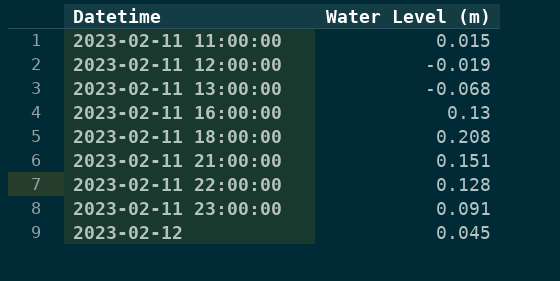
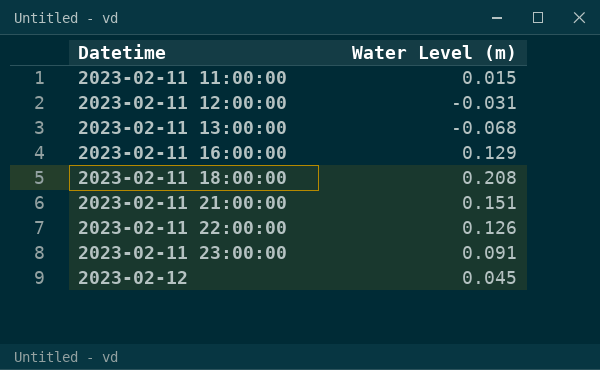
2023-02-11 12:00:00 | Water Level (m): -0.019 -> -0.031
2023-02-11 16:00:00 | Water Level (m): 0.13 -> 0.129
2023-02-11 22:00:00 | Water Level (m): 0.128 -> 0.126

